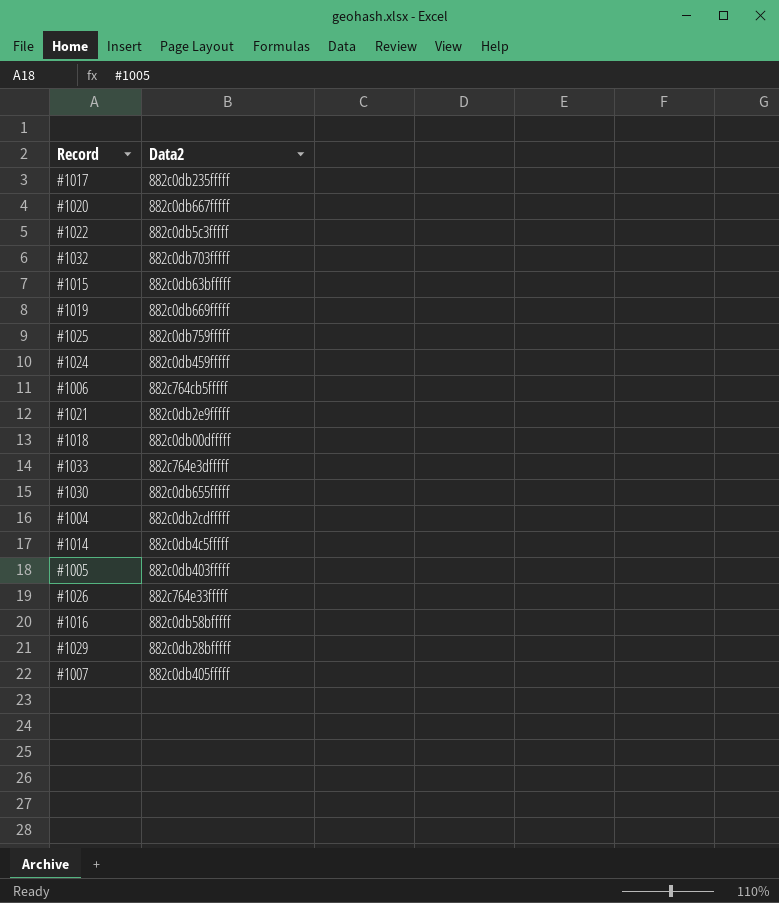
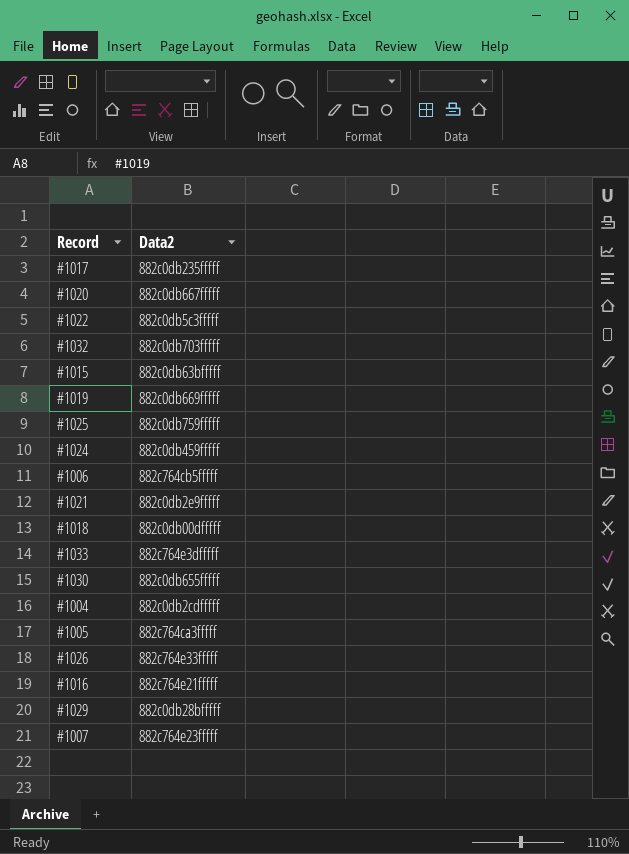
row #1014: 882c0db4c5fffff -> none
#1005 | Data2: 882c0db403fffff -> 882c764ca3fffff
#1016 | Data2: 882c0db58bfffff -> 882c764e21fffff
#1007 | Data2: 882c0db405fffff -> 882c764e23fffff

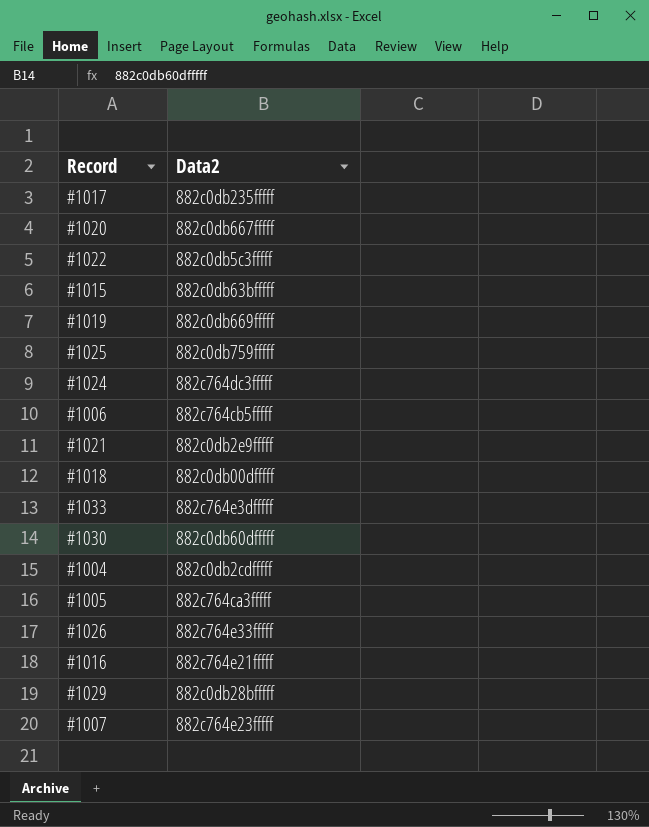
row #1032: 882c0db703fffff -> none
#1024 | Data2: 882c0db459fffff -> 882c764dc3fffff
#1030 | Data2: 882c0db655fffff -> 882c0db60dfffff

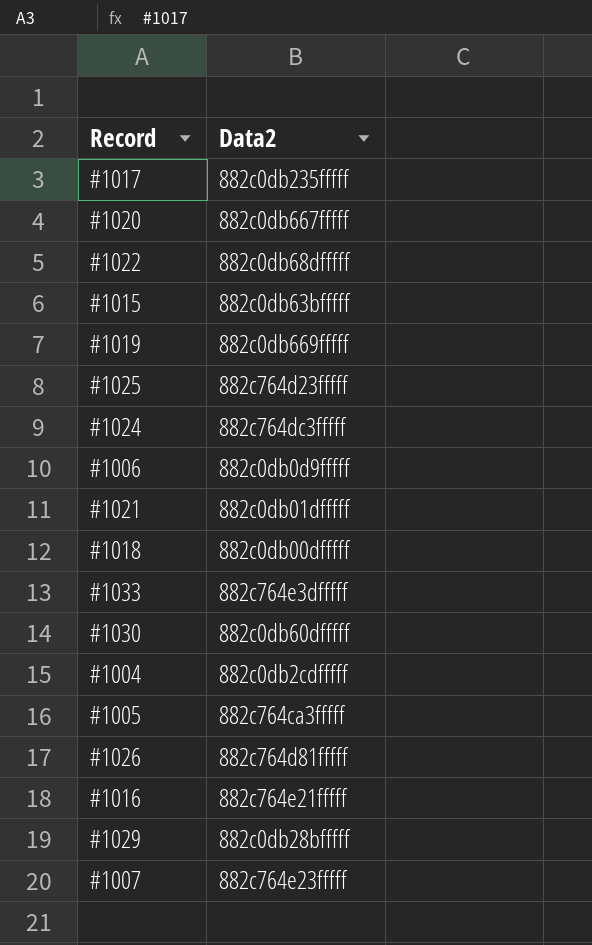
#1022 | Data2: 882c0db5c3fffff -> 882c0db68dfffff
#1025 | Data2: 882c0db759fffff -> 882c764d23fffff
#1006 | Data2: 882c764cb5fffff -> 882c0db0d9fffff
#1021 | Data2: 882c0db2e9fffff -> 882c0db01dfffff
#1026 | Data2: 882c764e33fffff -> 882c764d81fffff

